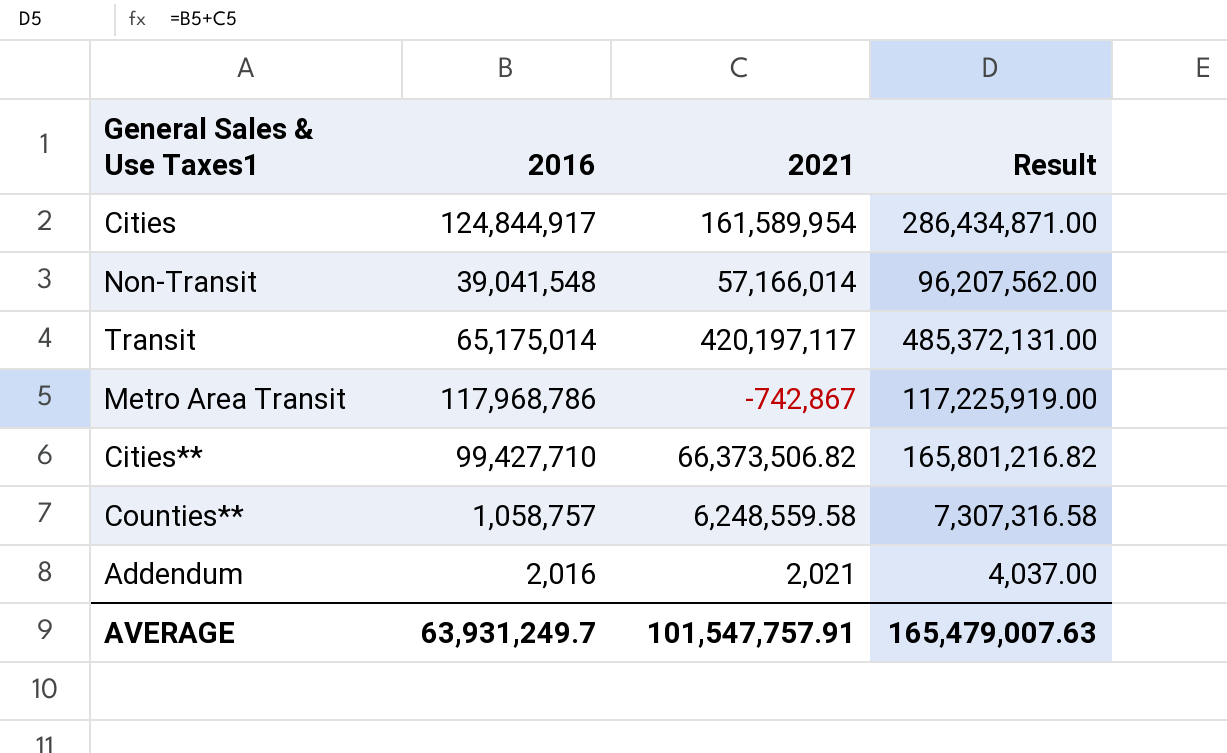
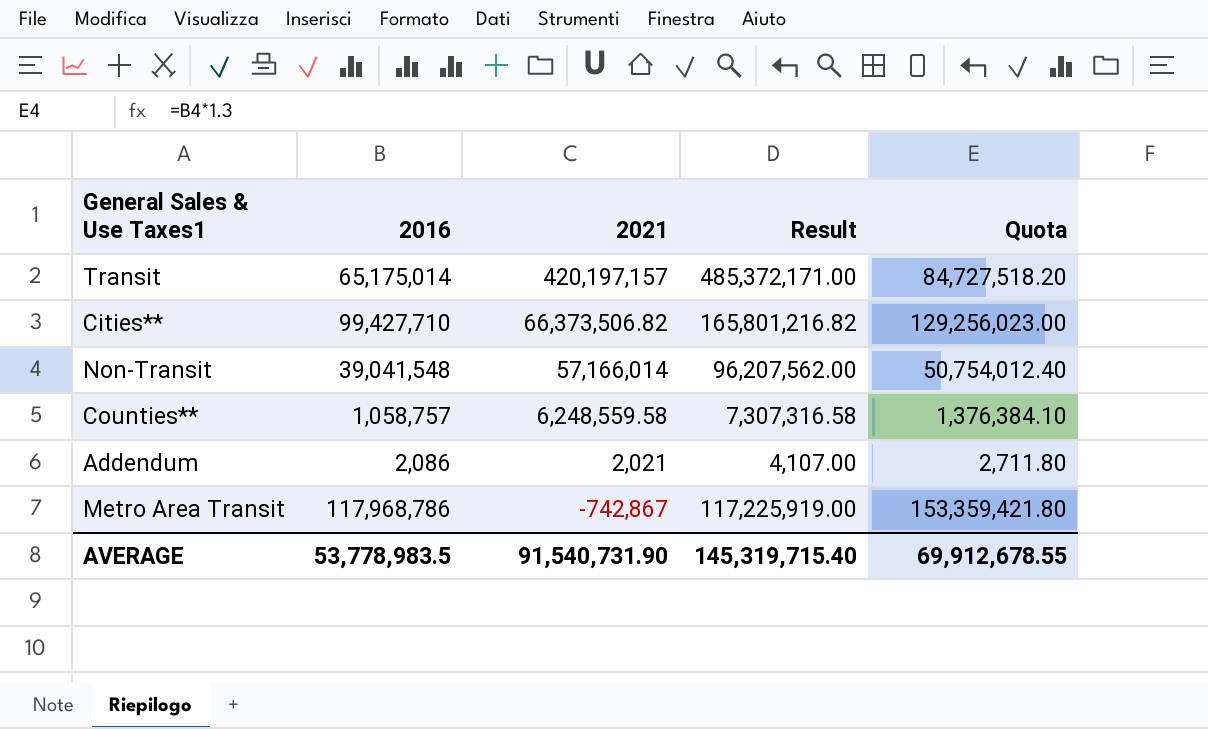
row order: none -> 2021 descending
column Quota | formula: none -> [2016] * 1.3
row Cities: 124,844,917 | 161,589,954 | 286,434,871.00 -> none
Transit | 2021: 420,197,117 -> 420,197,157
Transit | Result: 485,372,131.00 -> 485,372,171.00
Addendum | 2016: 2,016 -> 2,086
Addendum | Result: 4,037.00 -> 4,107.00
AVERAGE | 2016: 63,931,249.7 -> 53,778,983.5
AVERAGE | 2021: 101,547,757.91 -> 91,540,731.90
AVERAGE | Result: 165,479,007.63 -> 145,319,715.40

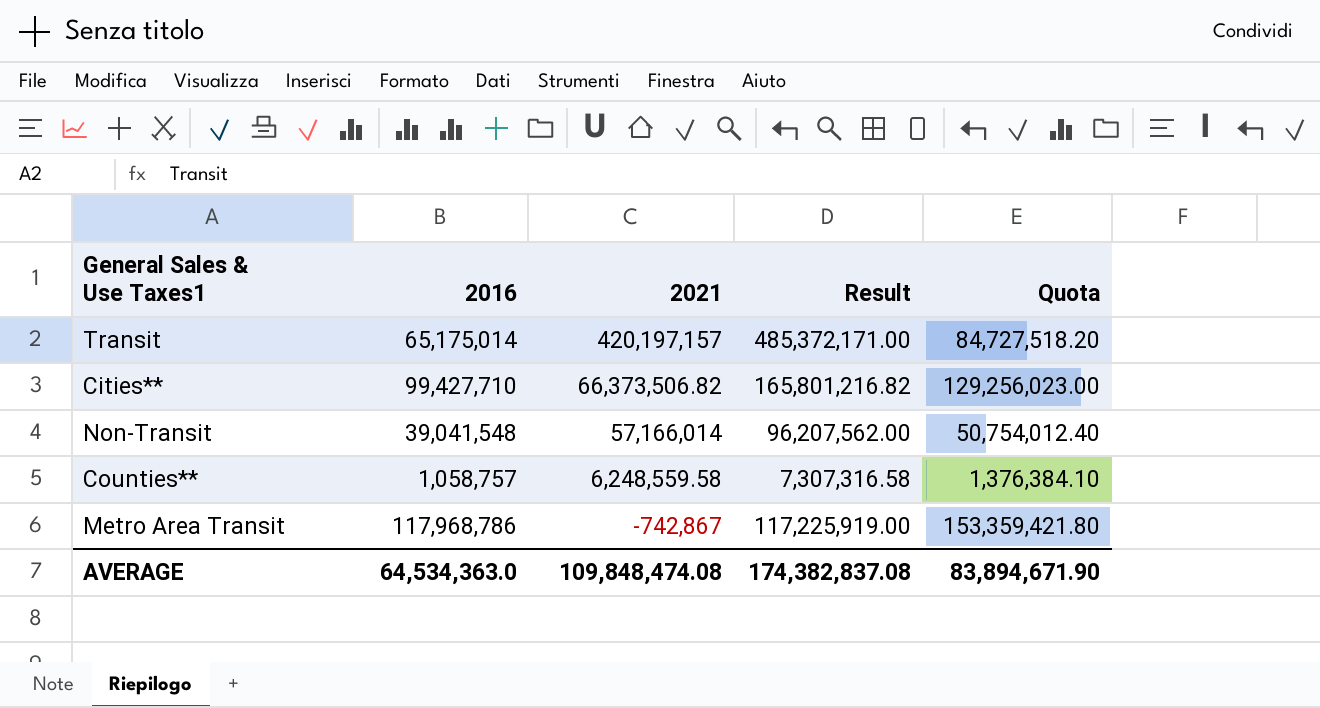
row Addendum: 2,086 | 2,021 | 4,107.00 | 2,711.80 -> none
AVERAGE | 2016: 53,778,983.5 -> 64,534,363.0
AVERAGE | 2021: 91,540,731.90 -> 109,848,474.08
AVERAGE | Result: 145,319,715.40 -> 174,382,837.08
AVERAGE | Quota: 69,912,678.55 -> 83,894,671.90

